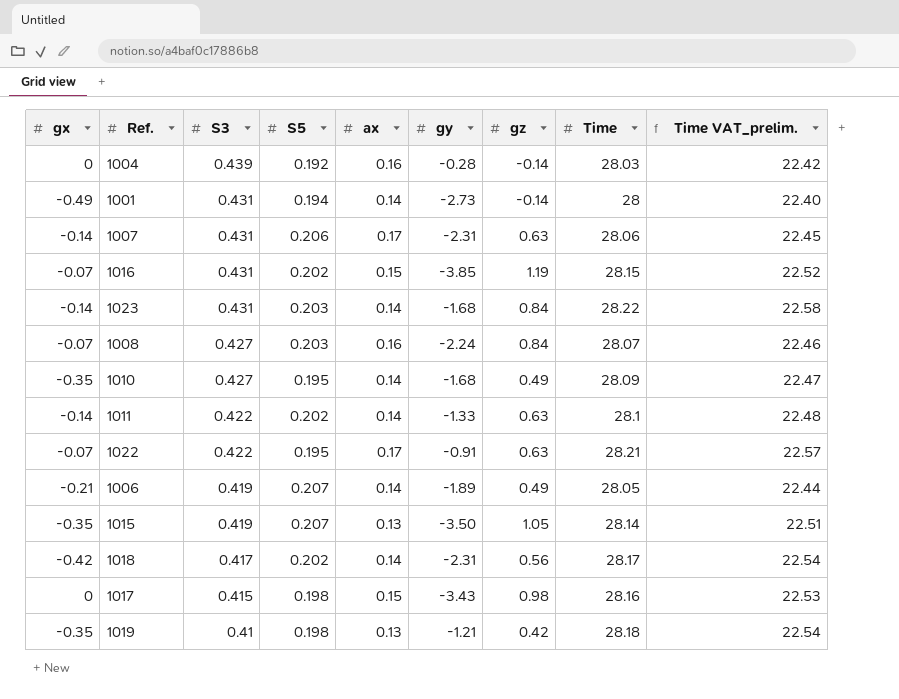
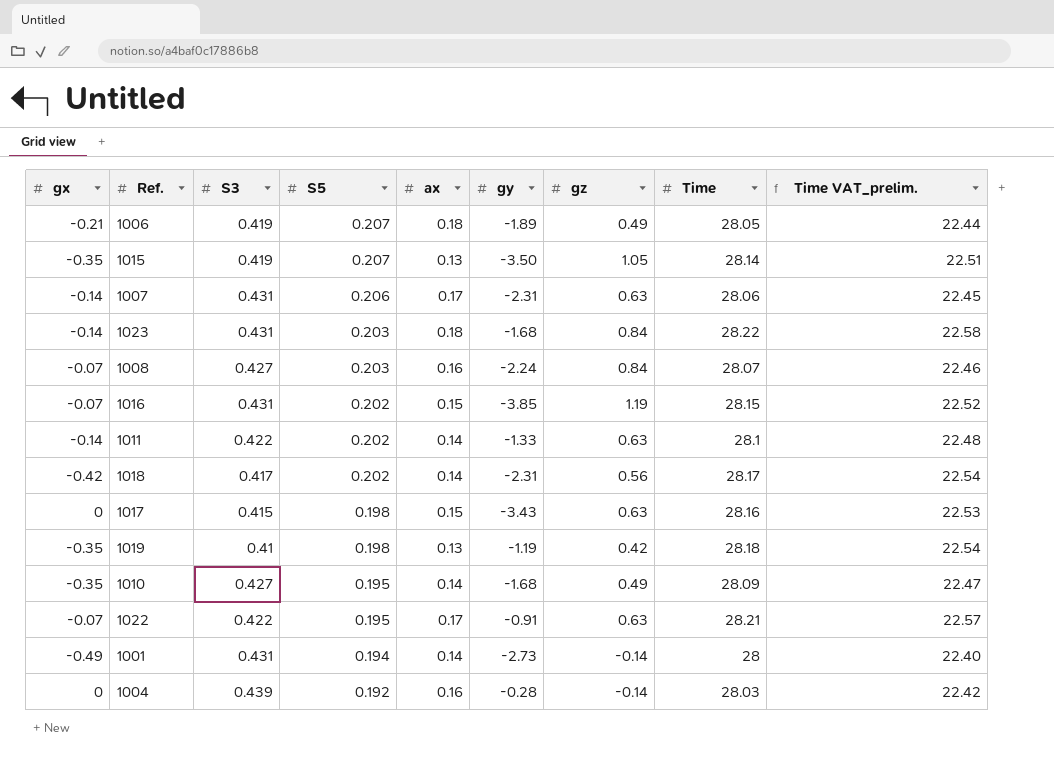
row order: S3 descending -> S5 descending
1006 | ax: 0.14 -> 0.18
1023 | ax: 0.14 -> 0.18
1017 | gz: 0.98 -> 0.63
1019 | gy: -1.21 -> -1.19

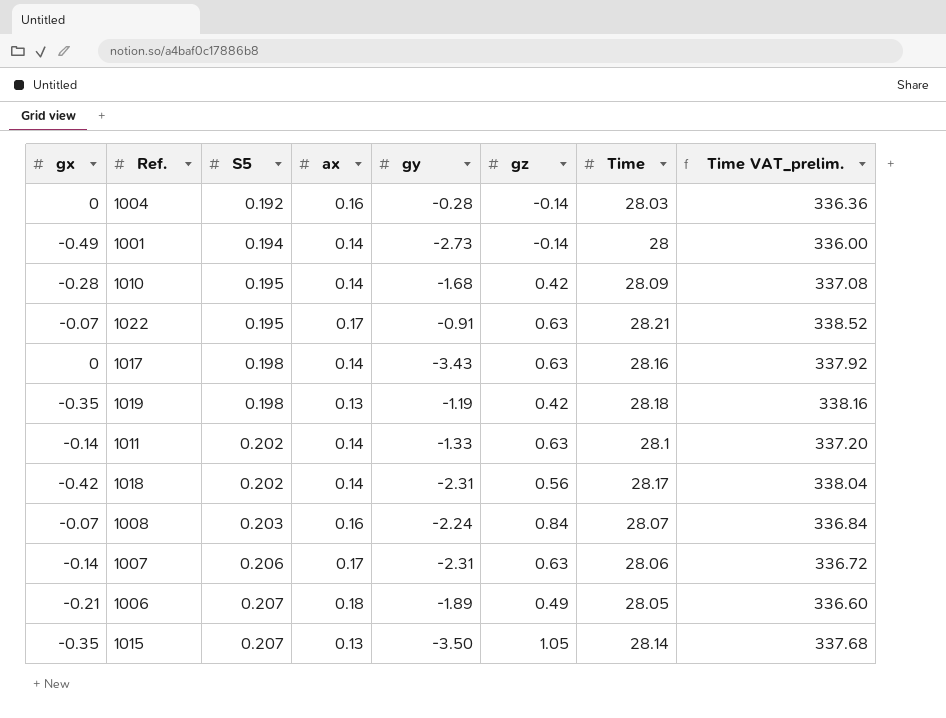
row order: S5 descending -> S5 ascending
column S3 | position: 3 -> none
column Time VAT_prelim. | formula: [Time] * 0.8 -> [Time] * 12
row 1023: -0.14 | 0.431 | 0.203 | 0.18 | -1.68 | 0.84 | 28.22 | 22.58 -> none
row 1016: -0.07 | 0.431 | 0.202 | 0.15 | -3.85 | 1.19 | 28.15 | 22.52 -> none
1010 | gx: -0.35 -> -0.28
1010 | gz: 0.49 -> 0.42
1017 | ax: 0.15 -> 0.14

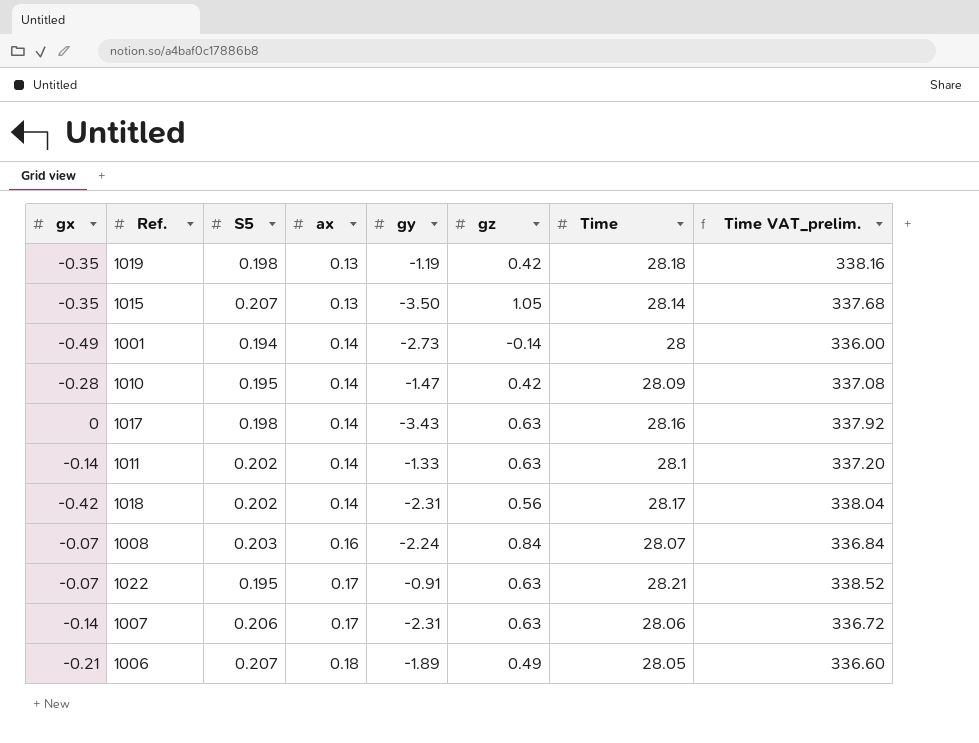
row order: S5 ascending -> ax ascending
row 1004: 0 | 0.192 | 0.16 | -0.28 | -0.14 | 28.03 | 336.36 -> none
1010 | gy: -1.68 -> -1.47

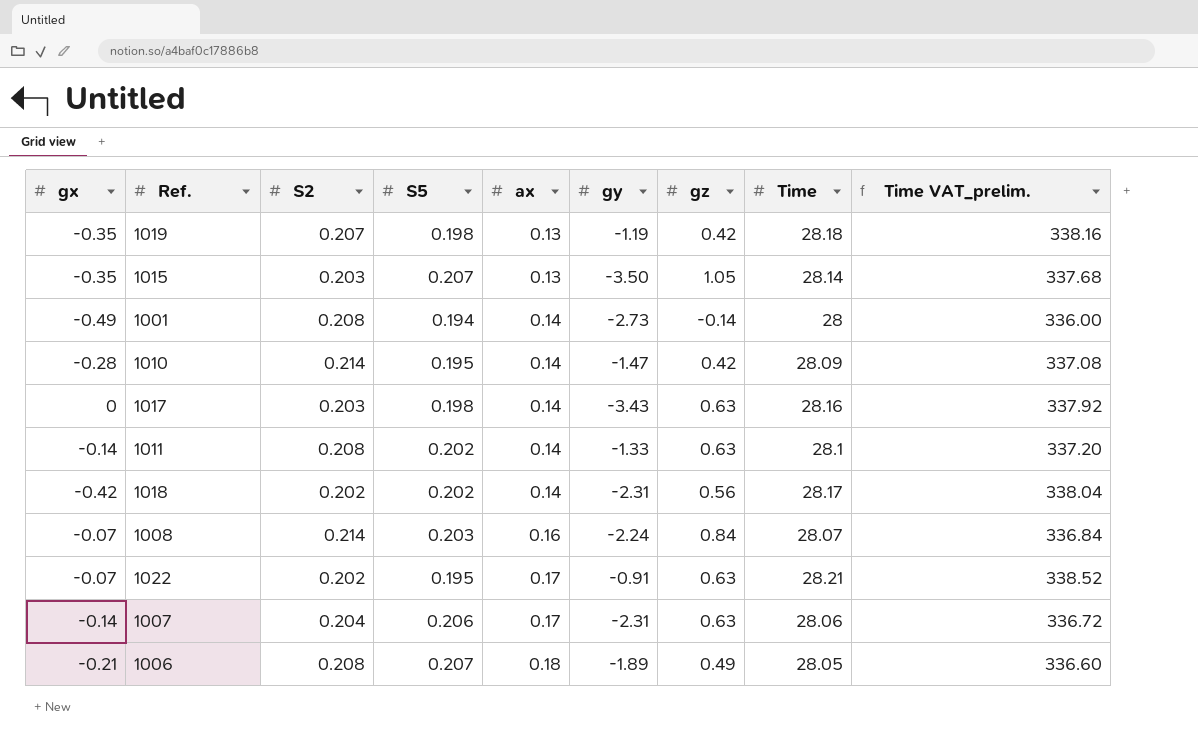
column S2 | position: none -> 3

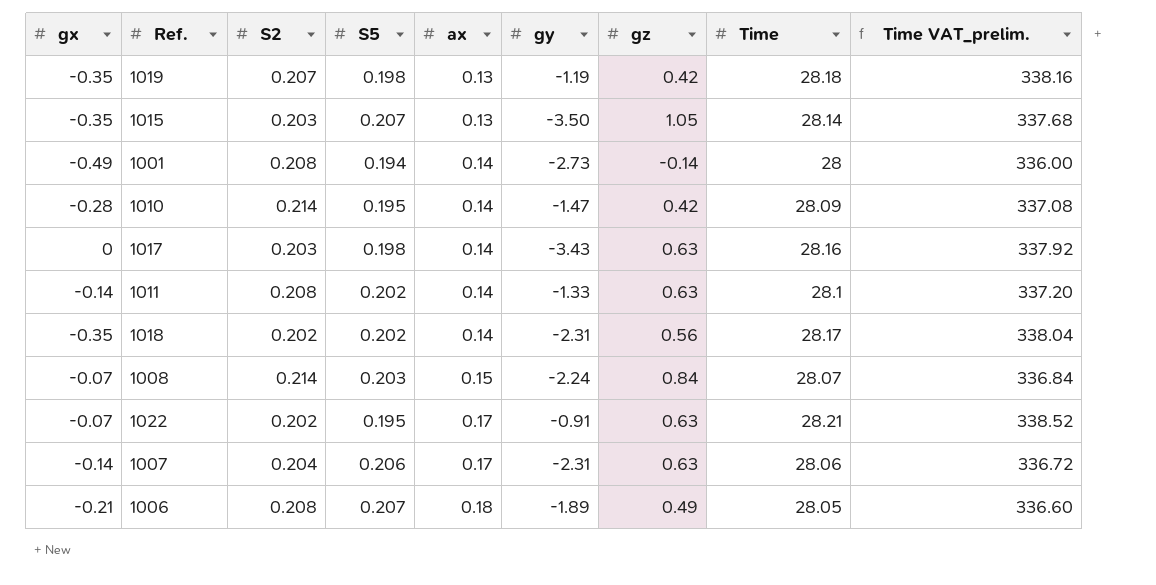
1018 | gx: -0.42 -> -0.35
1008 | ax: 0.16 -> 0.15

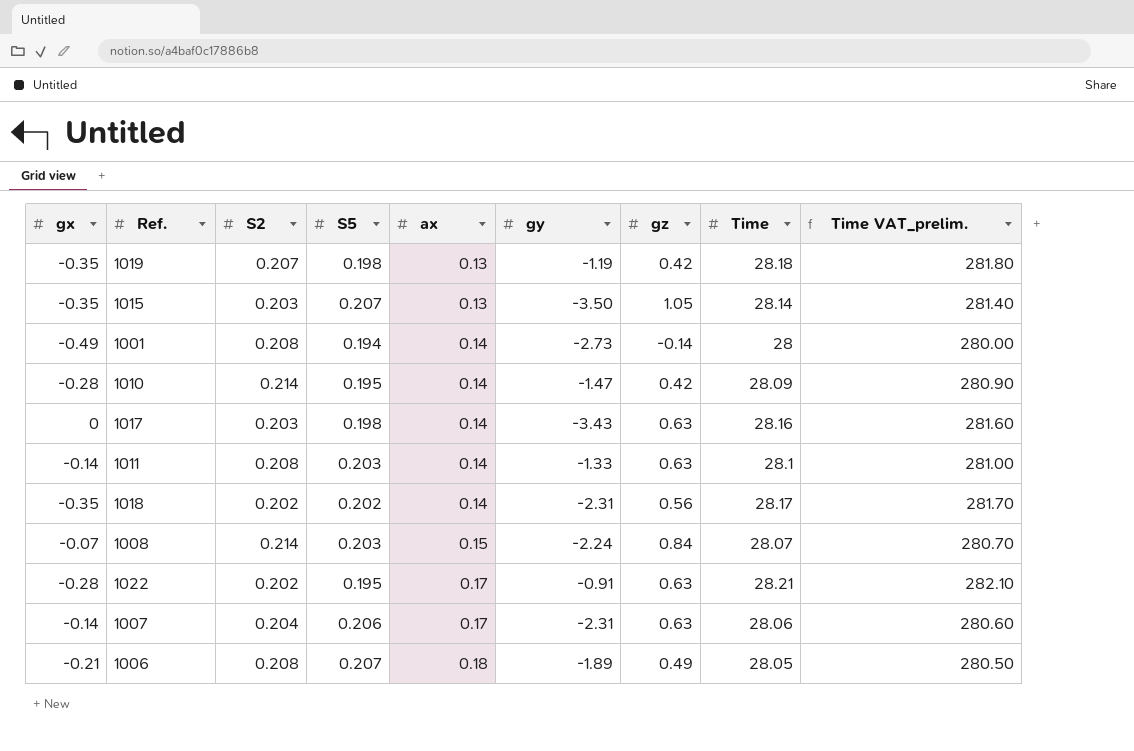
column Time VAT_prelim. | formula: [Time] * 12 -> [Time] * 10
1011 | S5: 0.202 -> 0.203
1022 | gx: -0.07 -> -0.28

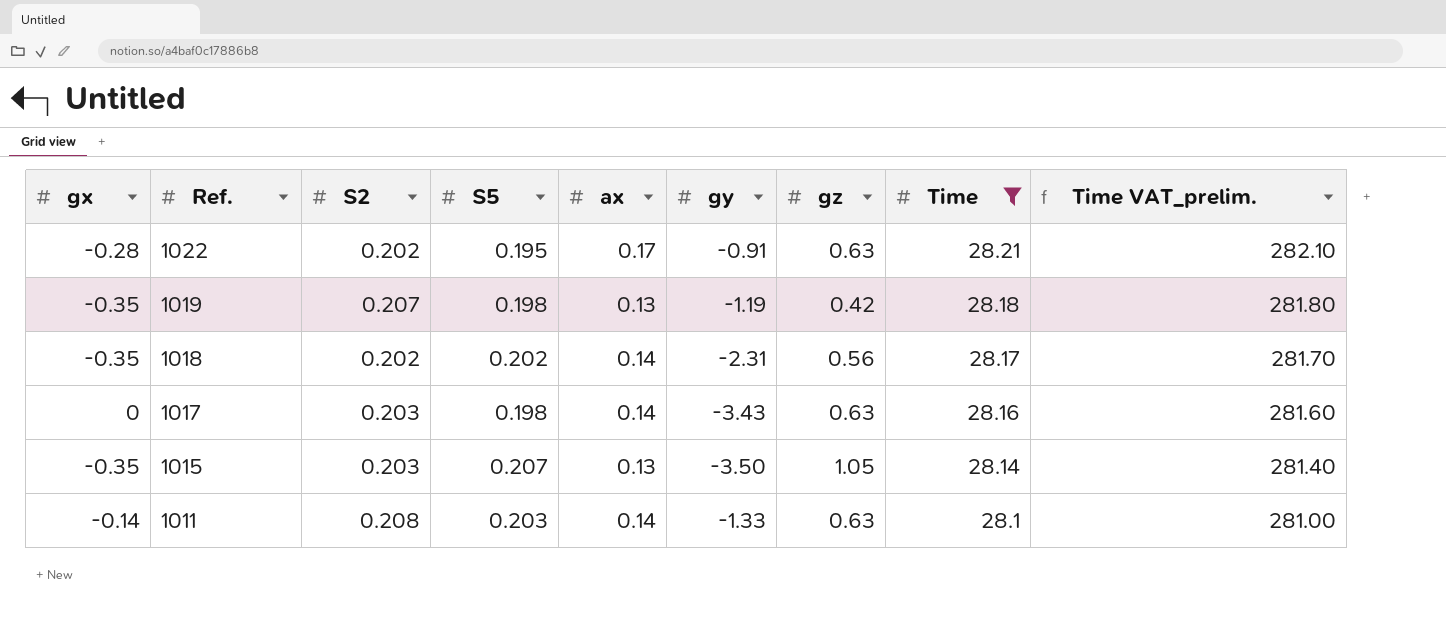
filter: none -> Time >= 28.1
row order: ax ascending -> Ref. descending

